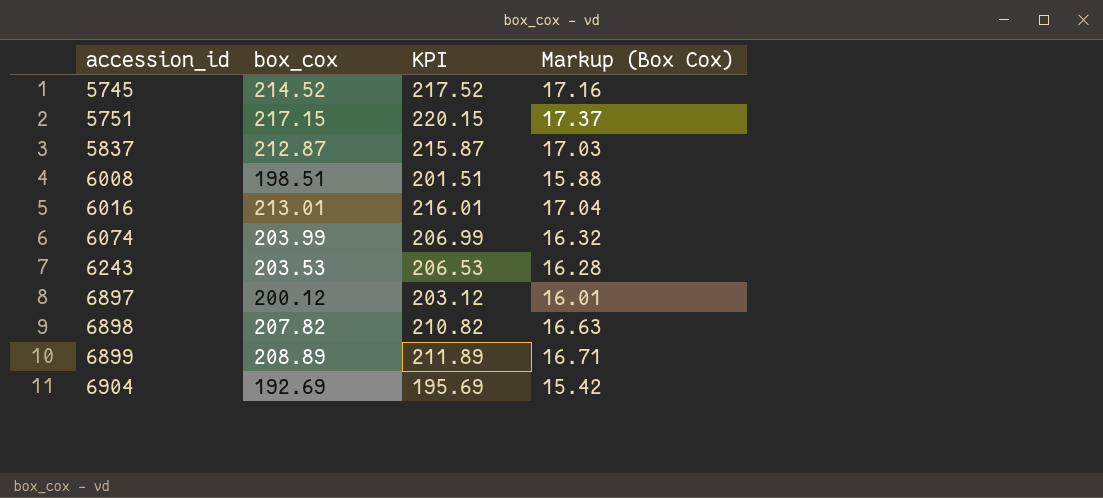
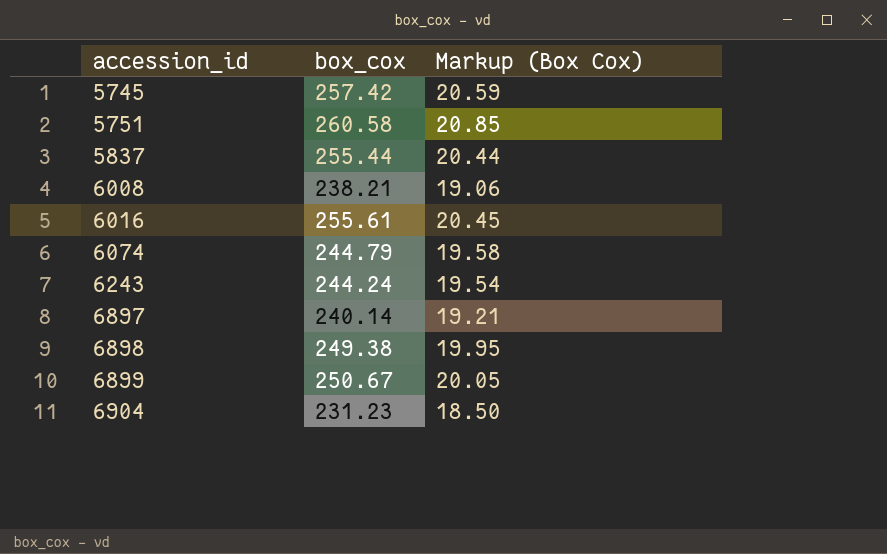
column KPI | formula: [box_cox] + 3 -> none
5745 | box_cox: 214.52 -> 257.42
5745 | Markup (Box Cox): 17.16 -> 20.59
5751 | box_cox: 217.15 -> 260.58
5751 | Markup (Box Cox): 17.37 -> 20.85
5837 | box_cox: 212.87 -> 255.44
5837 | Markup (Box Cox): 17.03 -> 20.44
6008 | box_cox: 198.51 -> 238.21
6008 | Markup (Box Cox): 15.88 -> 19.06
6016 | box_cox: 213.01 -> 255.61
6016 | Markup (Box Cox): 17.04 -> 20.45
6074 | box_cox: 203.99 -> 244.79
6074 | Markup (Box Cox): 16.32 -> 19.58
6243 | box_cox: 203.53 -> 244.24
6243 | Markup (Box Cox): 16.28 -> 19.54
6897 | box_cox: 200.12 -> 240.14
6897 | Markup (Box Cox): 16.01 -> 19.21
6898 | box_cox: 207.82 -> 249.38
6898 | Markup (Box Cox): 16.63 -> 19.95
6899 | box_cox: 208.89 -> 250.67
6899 | Markup (Box Cox): 16.71 -> 20.05
6904 | box_cox: 192.69 -> 231.23
6904 | Markup (Box Cox): 15.42 -> 18.50

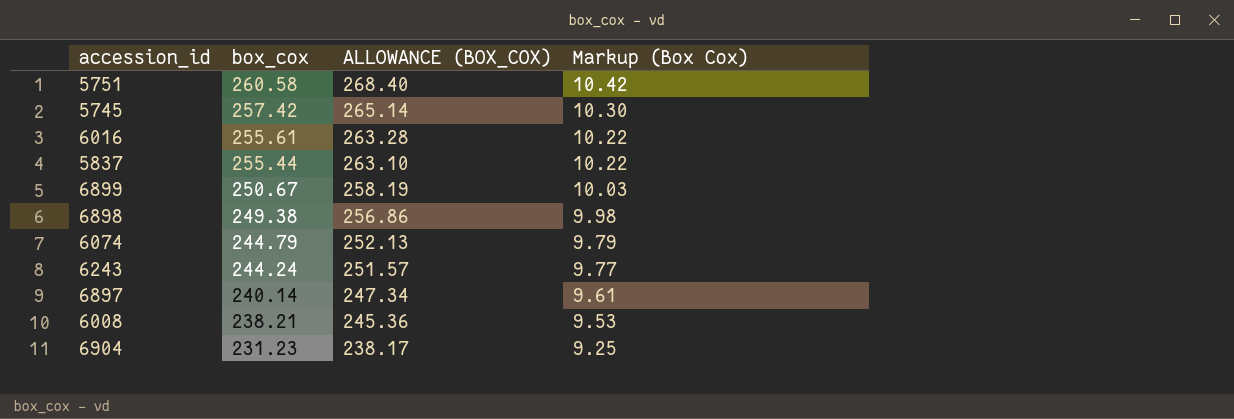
row order: accession_id ascending -> box_cox descending
column ALLOWANCE (BOX_COX) | formula: none -> [box_cox] * 1.03
column Markup (Box Cox) | formula: [box_cox] * 0.08 -> [box_cox] * 0.04

